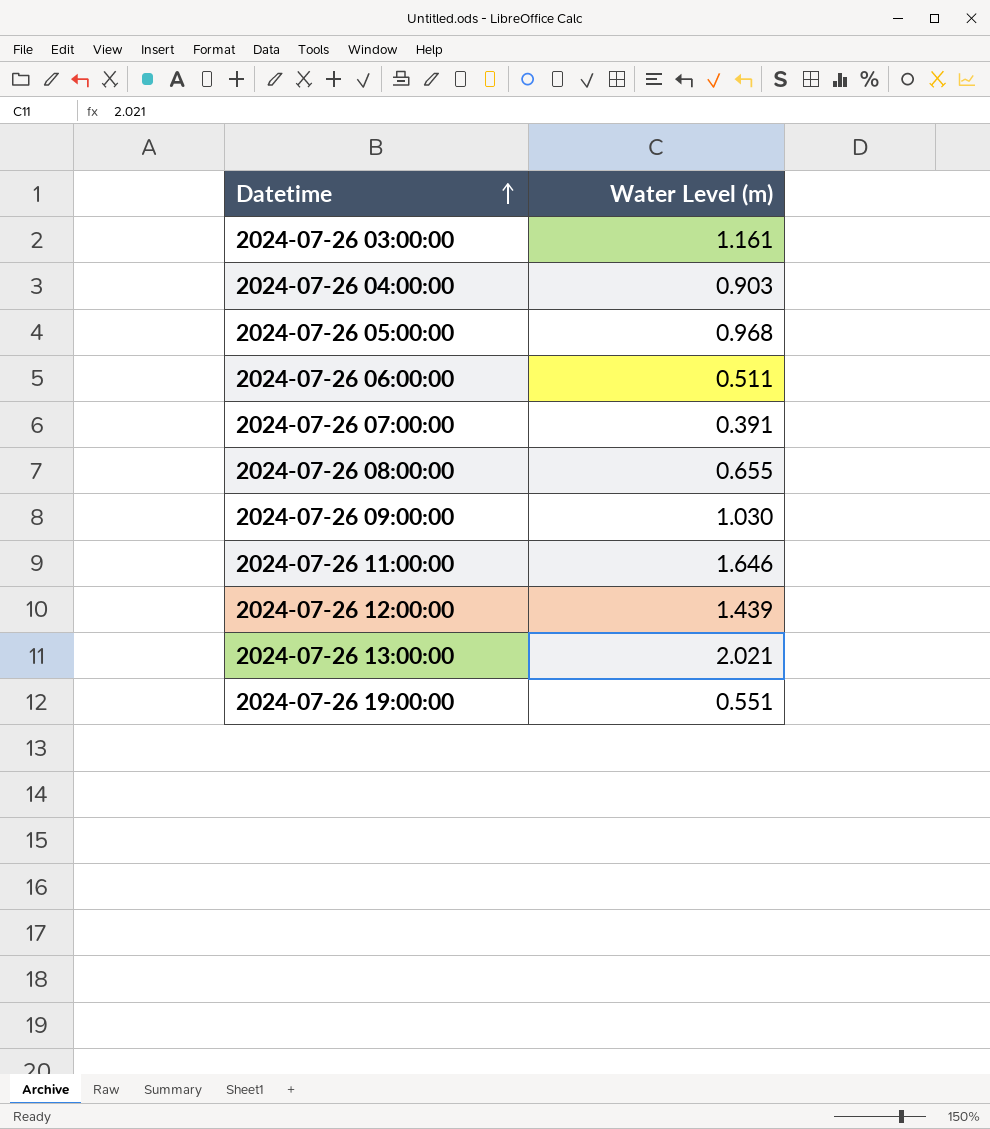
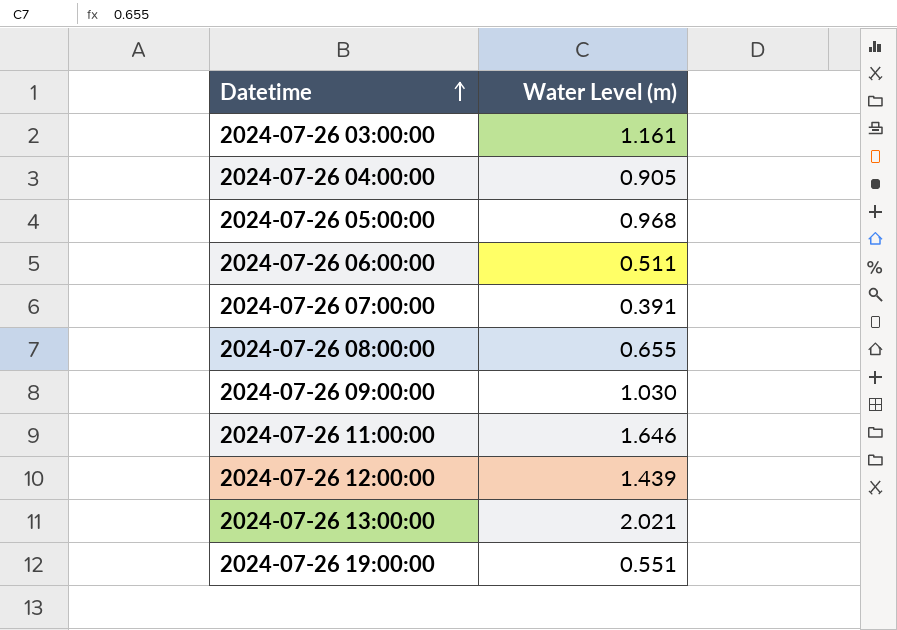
2024-07-26 04:00:00 | Water Level (m): 0.903 -> 0.905

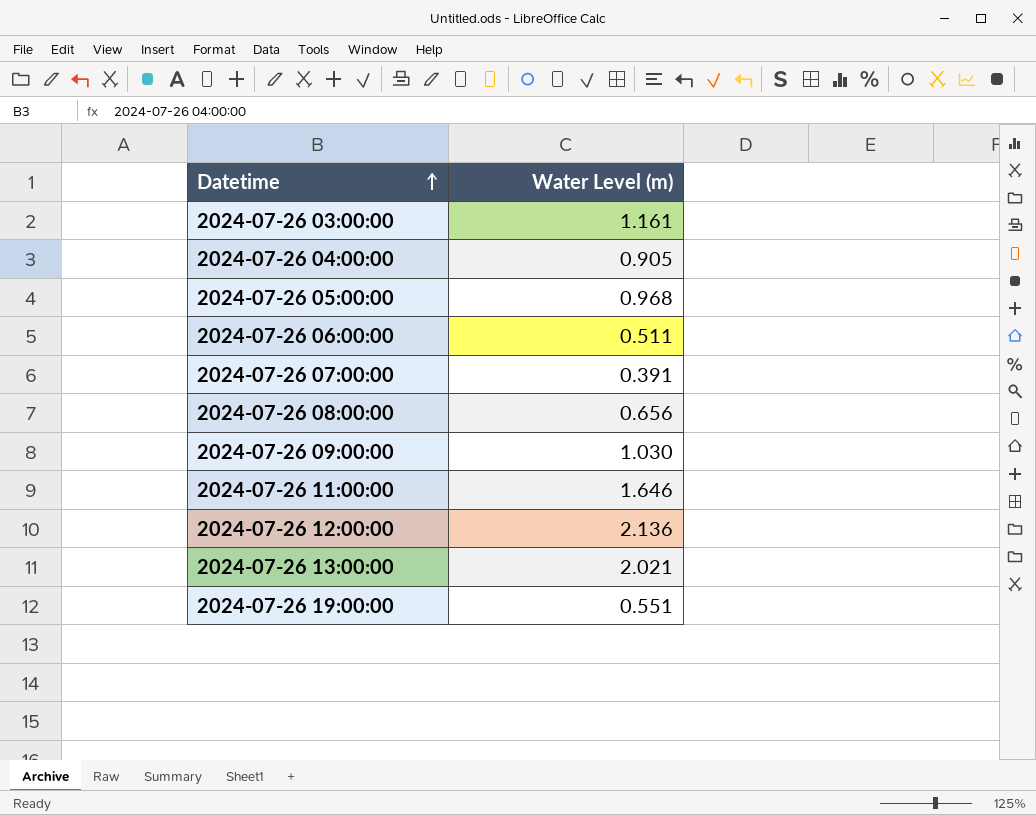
2024-07-26 08:00:00 | Water Level (m): 0.655 -> 0.656
2024-07-26 12:00:00 | Water Level (m): 1.439 -> 2.136

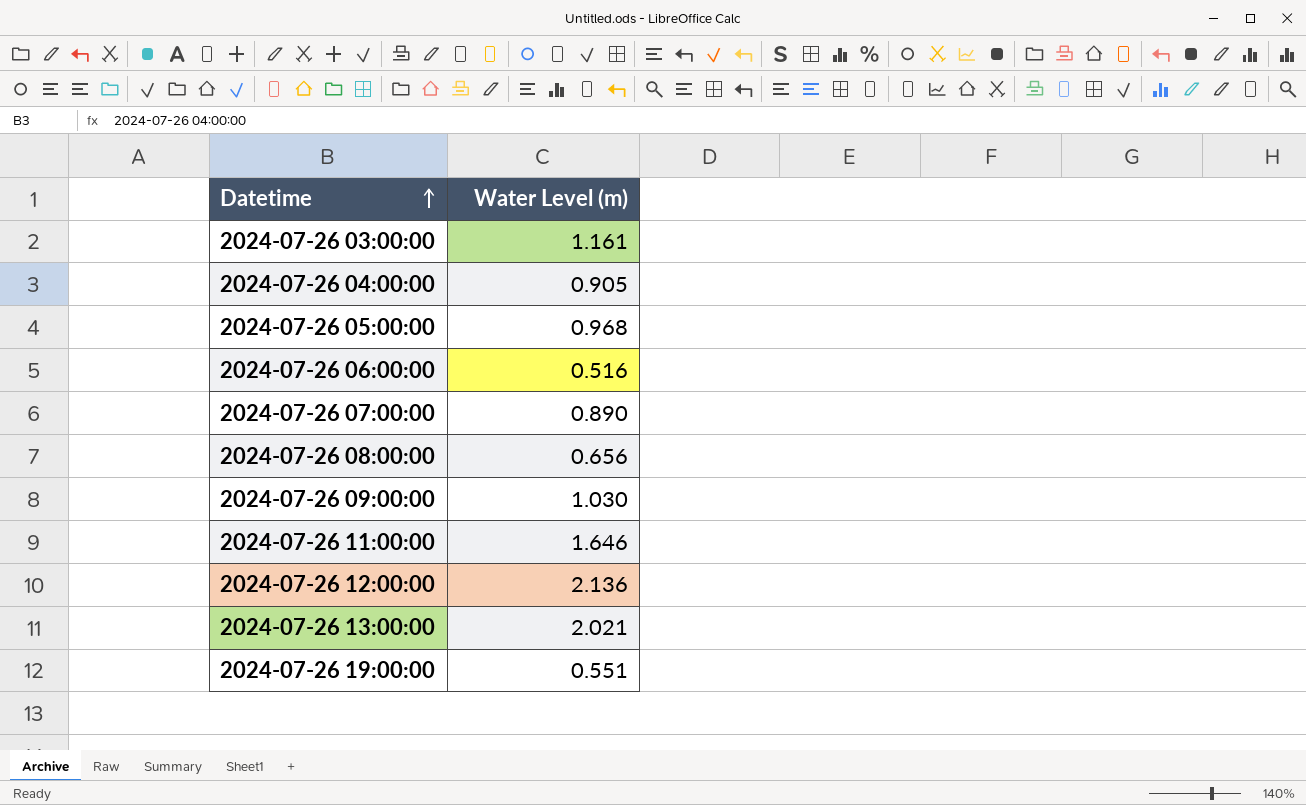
2024-07-26 06:00:00 | Water Level (m): 0.511 -> 0.516
2024-07-26 07:00:00 | Water Level (m): 0.391 -> 0.890

